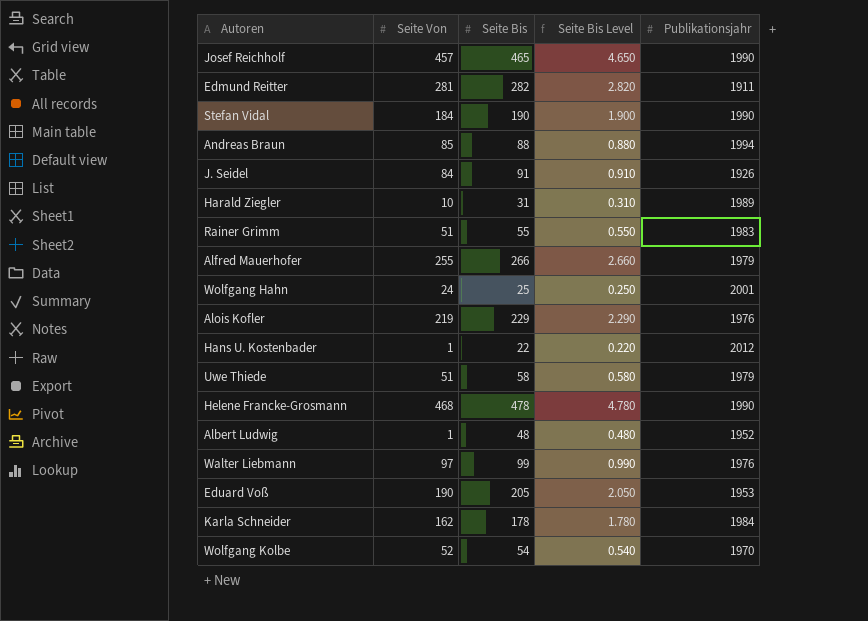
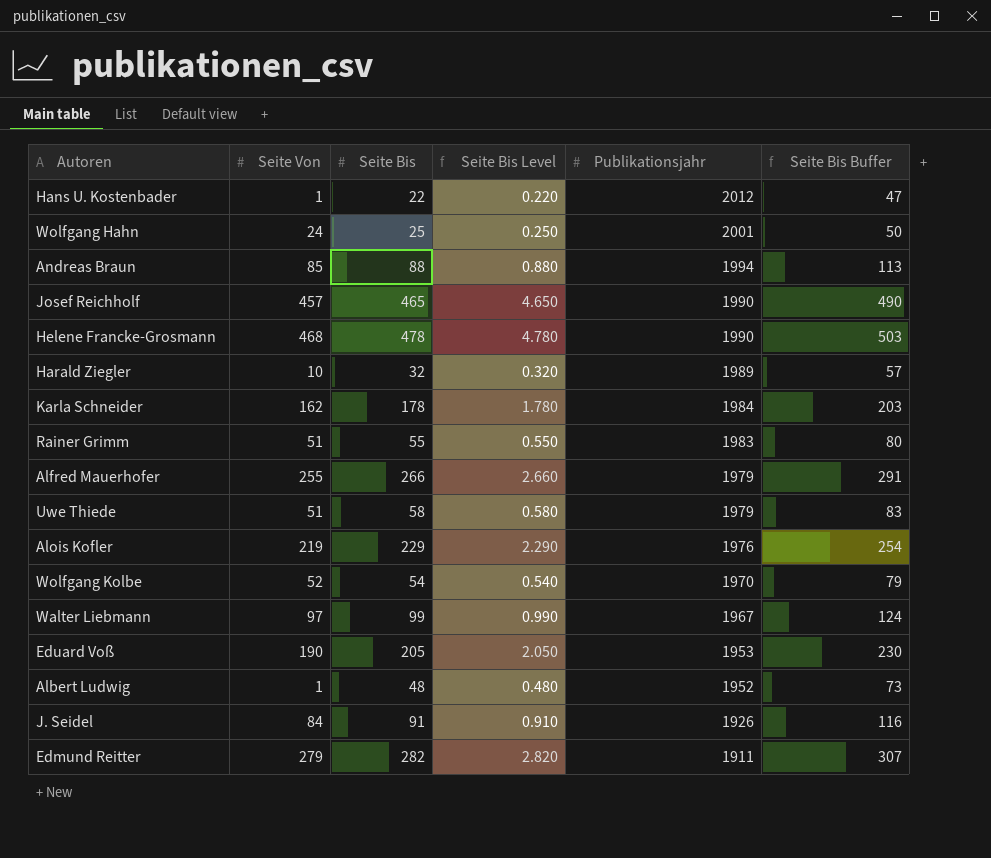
row order: none -> Publikationsjahr descending
column Seite Bis Buffer | formula: none -> [Seite Bis] + 25
row Stefan Vidal: 184 | 190 | 1.900 | 1990 -> none
Harald Ziegler | Seite Bis: 31 -> 32
Harald Ziegler | Seite Bis Level: 0.310 -> 0.320
Walter Liebmann | Publikationsjahr: 1976 -> 1967
Edmund Reitter | Seite Von: 281 -> 279

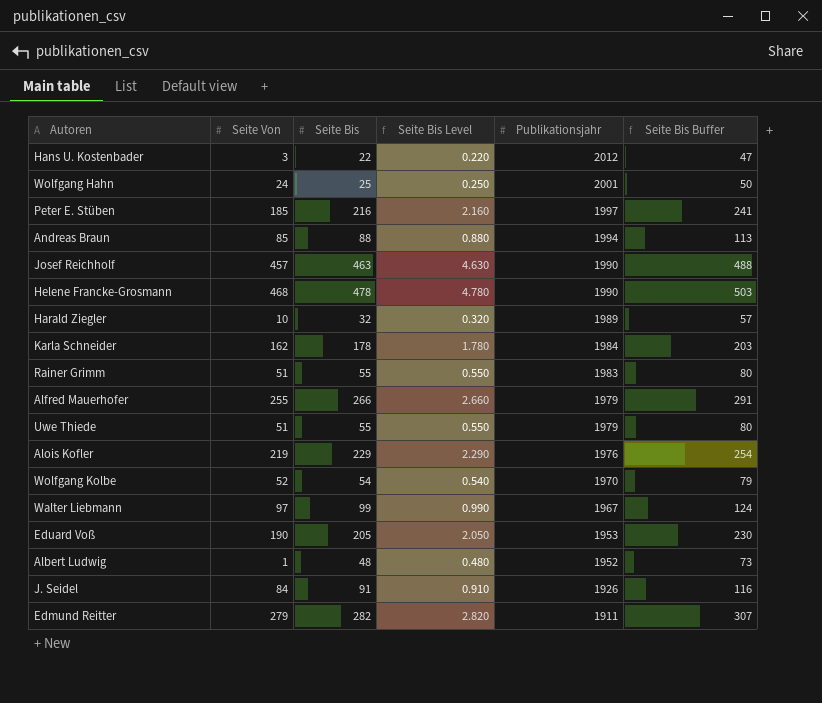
Hans U. Kostenbader | Seite Von: 1 -> 3
row Peter E. Stüben: none -> 185 | 216 | 2.160 | 1997 | 241
Josef Reichholf | Seite Bis: 465 -> 463
Josef Reichholf | Seite Bis Level: 4.650 -> 4.630
Josef Reichholf | Seite Bis Buffer: 490 -> 488
Uwe Thiede | Seite Bis: 58 -> 55
Uwe Thiede | Seite Bis Level: 0.580 -> 0.550
Uwe Thiede | Seite Bis Buffer: 83 -> 80

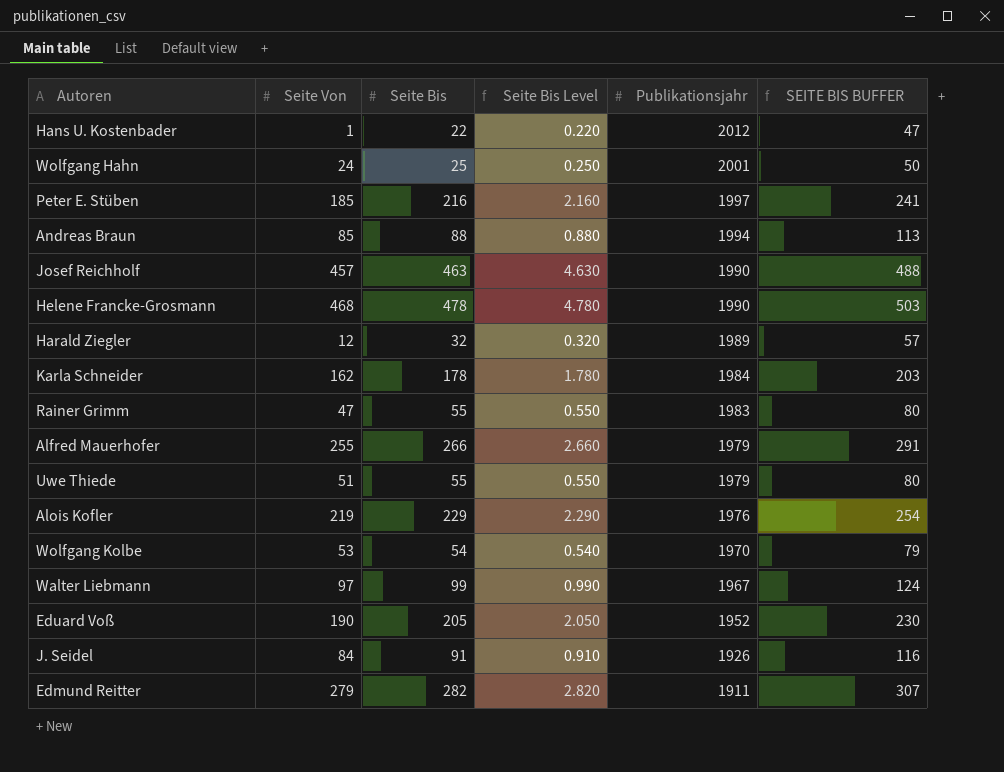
column name: Seite Bis Buffer -> SEITE BIS BUFFER
row Albert Ludwig: 1 | 48 | 0.480 | 1952 | 73 -> none
Hans U. Kostenbader | Seite Von: 3 -> 1
Harald Ziegler | Seite Von: 10 -> 12
Rainer Grimm | Seite Von: 51 -> 47
Wolfgang Kolbe | Seite Von: 52 -> 53
Eduard Voß | Publikationsjahr: 1953 -> 1952

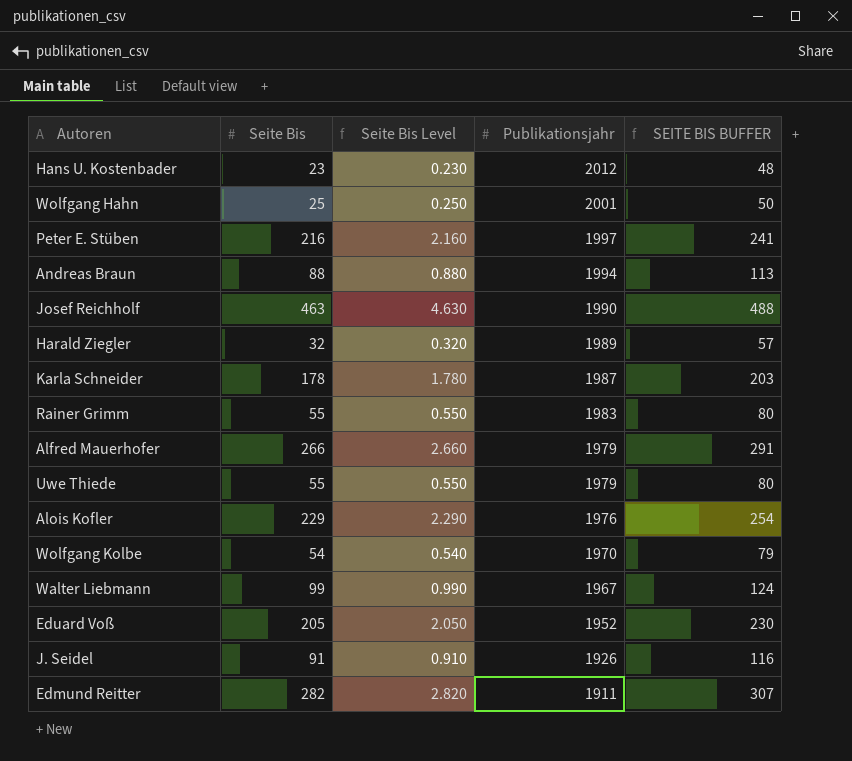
column Seite Von | position: 2 -> none
row Helene Francke-Grosmann: 468 | 478 | 4.780 | 1990 | 503 -> none
Hans U. Kostenbader | Seite Bis: 22 -> 23
Hans U. Kostenbader | Seite Bis Level: 0.220 -> 0.230
Hans U. Kostenbader | SEITE BIS BUFFER: 47 -> 48
Karla Schneider | Publikationsjahr: 1984 -> 1987

